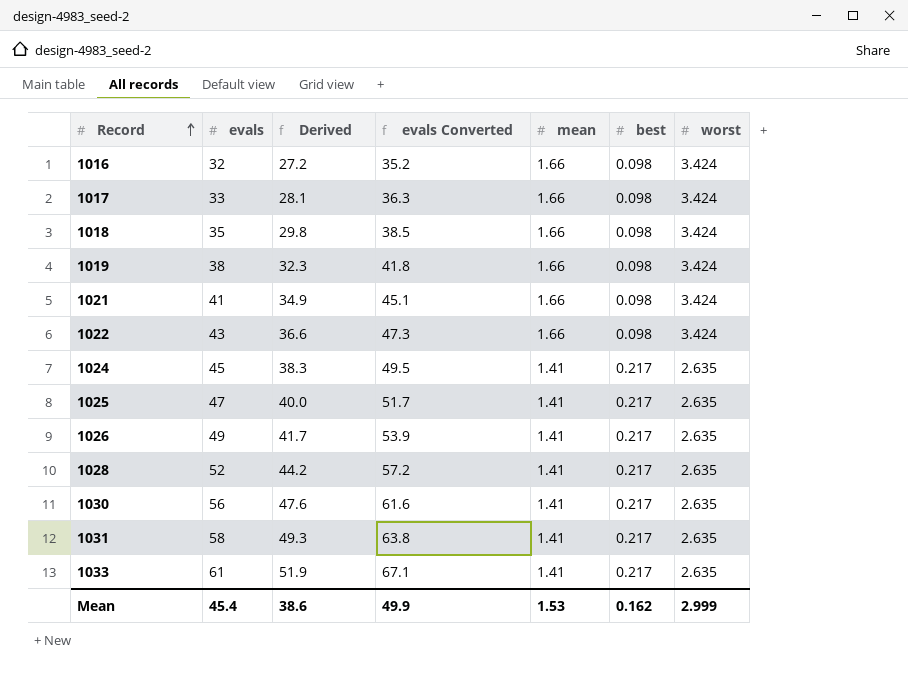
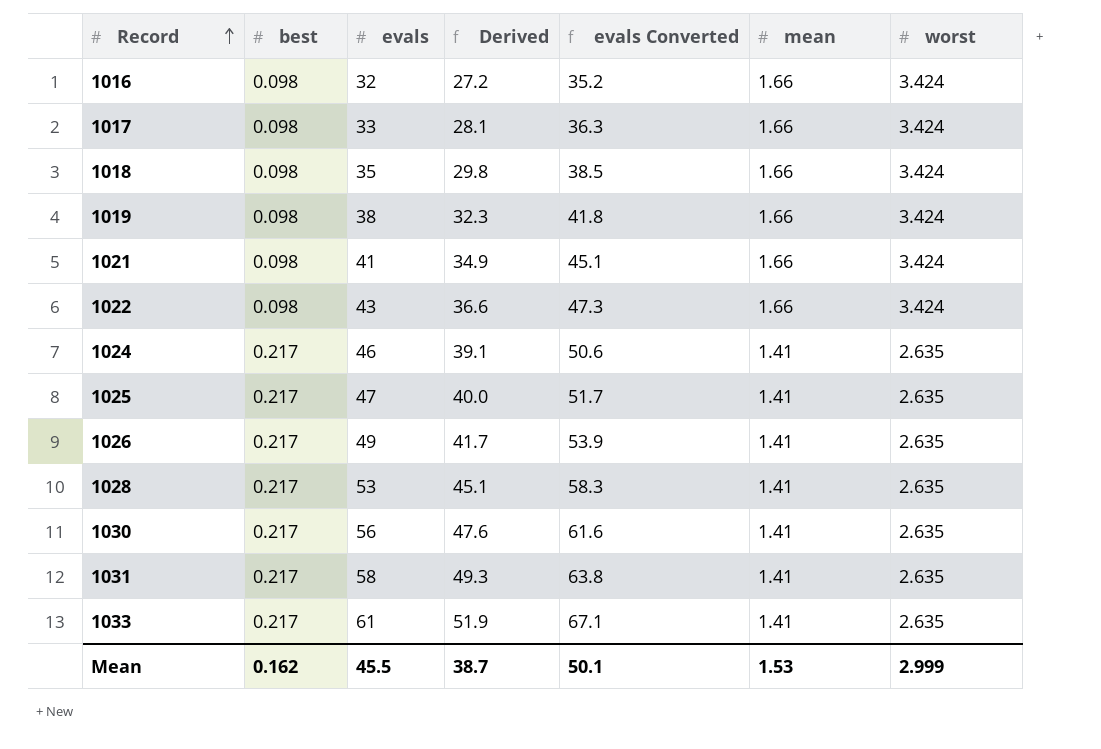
column best | position: 6 -> 2
1024 | evals: 45 -> 46
1024 | Derived: 38.3 -> 39.1
1024 | evals Converted: 49.5 -> 50.6
1028 | evals: 52 -> 53
1028 | Derived: 44.2 -> 45.1
1028 | evals Converted: 57.2 -> 58.3
Mean | evals: 45.4 -> 45.5
Mean | Derived: 38.6 -> 38.7
Mean | evals Converted: 49.9 -> 50.1

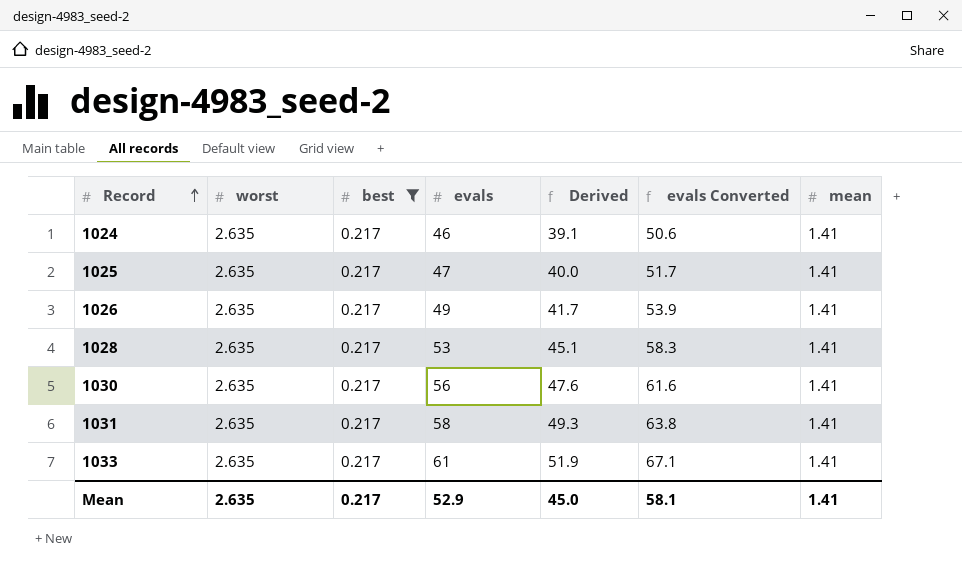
filter: none -> best = 0.217
column worst | position: 7 -> 2
Mean | worst: 2.999 -> 2.635
Mean | best: 0.162 -> 0.217
Mean | evals: 45.5 -> 52.9
Mean | Derived: 38.7 -> 45.0
Mean | evals Converted: 50.1 -> 58.1
Mean | mean: 1.53 -> 1.41

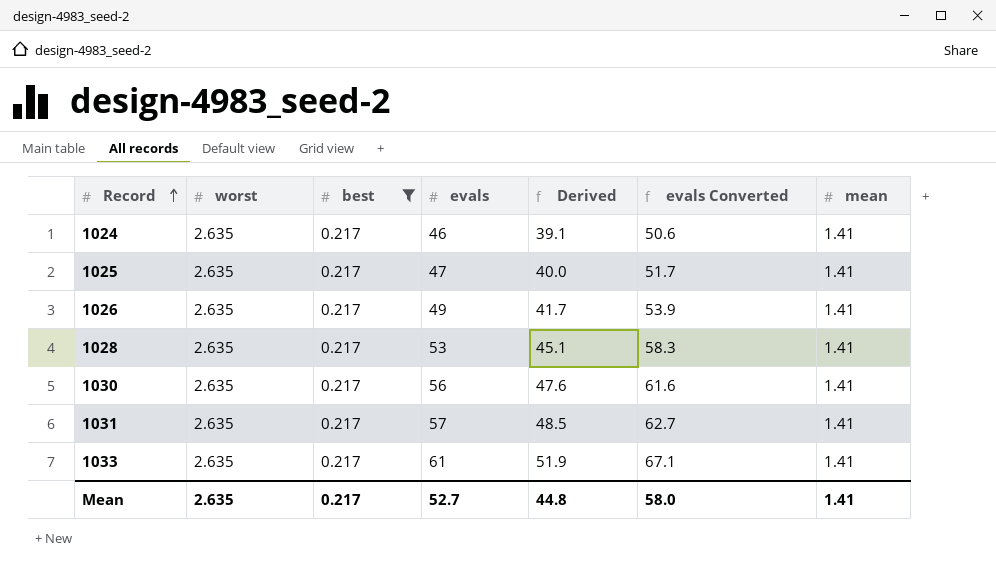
1031 | evals: 58 -> 57
1031 | Derived: 49.3 -> 48.5
1031 | evals Converted: 63.8 -> 62.7
Mean | evals: 52.9 -> 52.7
Mean | Derived: 45.0 -> 44.8
Mean | evals Converted: 58.1 -> 58.0

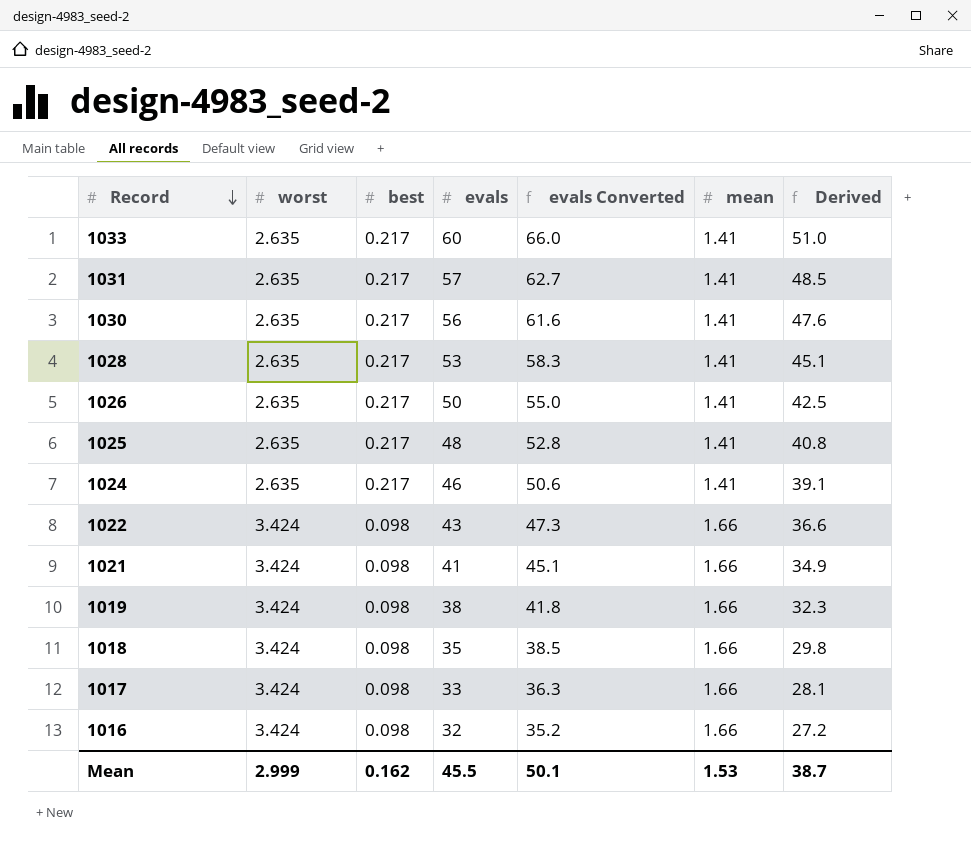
filter: best = 0.217 -> none
row order: Record ascending -> Record descending
column Derived | position: 5 -> 7
1033 | evals: 61 -> 60
1033 | evals Converted: 67.1 -> 66.0
1033 | Derived: 51.9 -> 51.0
1026 | evals: 49 -> 50
1026 | evals Converted: 53.9 -> 55.0
1026 | Derived: 41.7 -> 42.5
1025 | evals: 47 -> 48
1025 | evals Converted: 51.7 -> 52.8
1025 | Derived: 40.0 -> 40.8
Mean | worst: 2.635 -> 2.999
Mean | best: 0.217 -> 0.162
Mean | evals: 52.7 -> 45.5
Mean | evals Converted: 58.0 -> 50.1
Mean | mean: 1.41 -> 1.53
Mean | Derived: 44.8 -> 38.7

